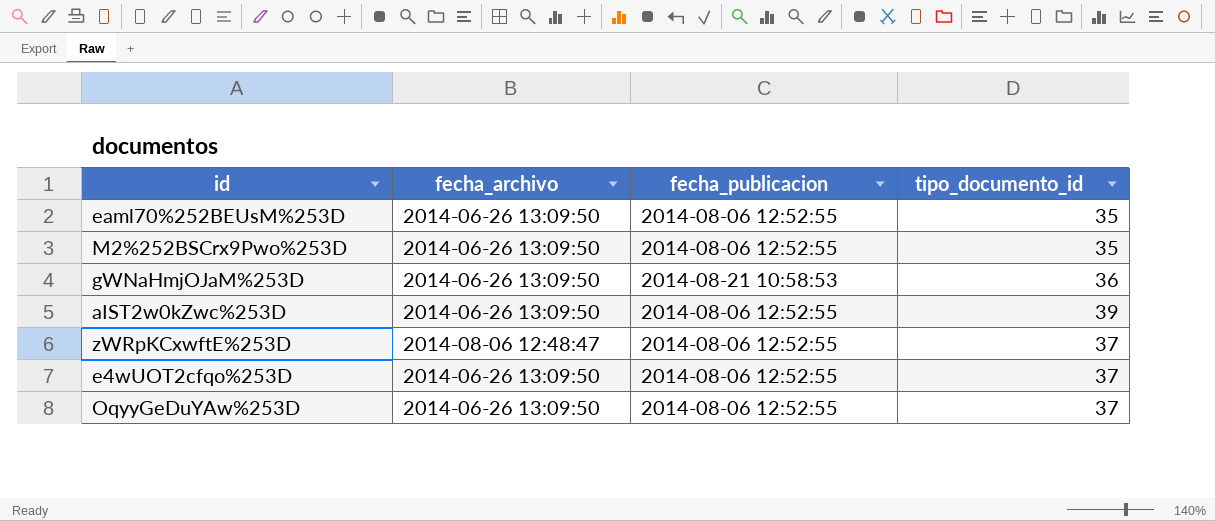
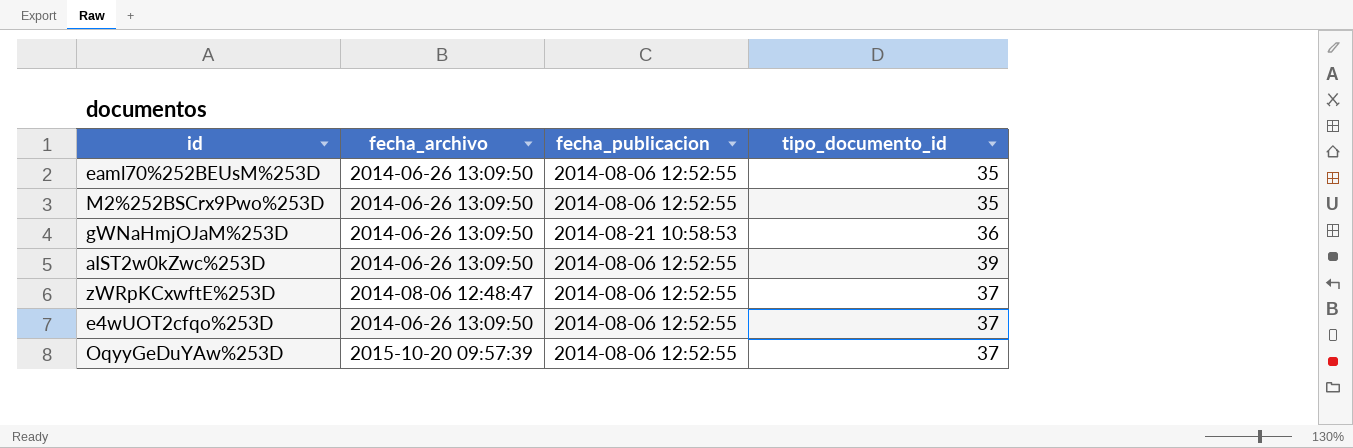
OqyyGeDuYAw%253D | fecha_archivo: 2014-06-26 13:09:50 -> 2015-10-20 09:57:39

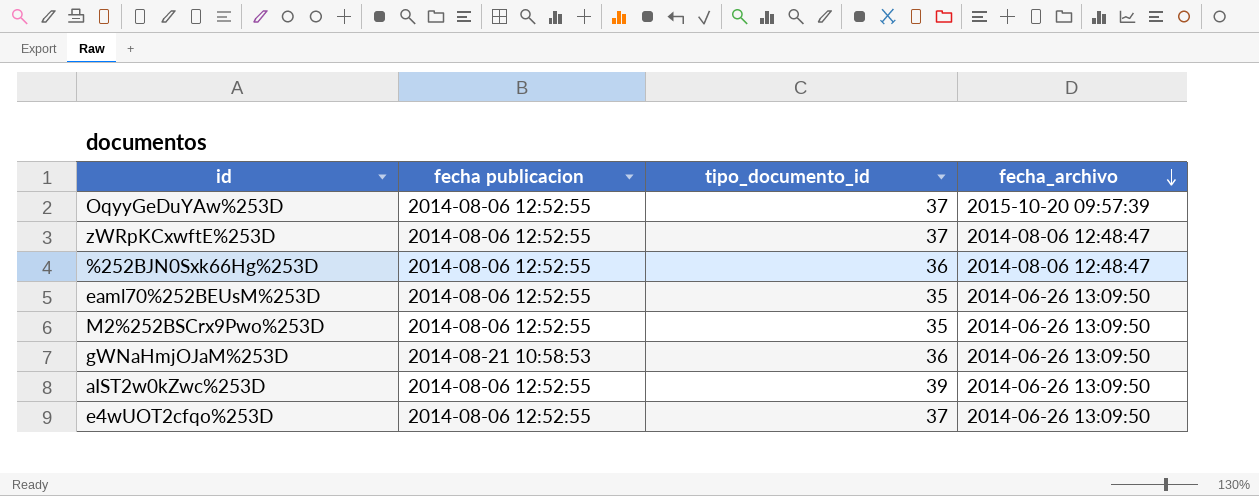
row order: none -> fecha_archivo descending
column name: fecha_publicacion -> fecha publicacion
column fecha_archivo | position: 2 -> 4
row %252BJN0Sxk66Hg%253D: none -> 2014-08-06 12:52:55 | 36 | 2014-08-06 12:48:47

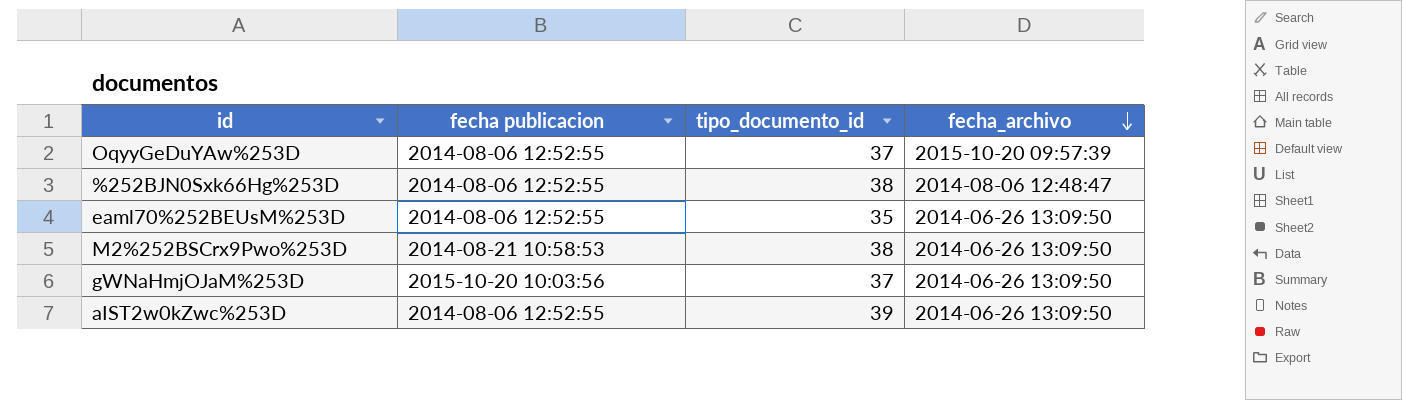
row zWRpKCxwftE%253D: 2014-08-06 12:52:55 | 37 | 2014-08-06 12:48:47 -> none
row e4wUOT2cfqo%253D: 2014-08-06 12:52:55 | 37 | 2014-06-26 13:09:50 -> none
%252BJN0Sxk66Hg%253D | tipo_documento_id: 36 -> 38
M2%252BSCrx9Pwo%253D | fecha publicacion: 2014-08-06 12:52:55 -> 2014-08-21 10:58:53
M2%252BSCrx9Pwo%253D | tipo_documento_id: 35 -> 38
gWNaHmjOJaM%253D | fecha publicacion: 2014-08-21 10:58:53 -> 2015-10-20 10:03:56
gWNaHmjOJaM%253D | tipo_documento_id: 36 -> 37

